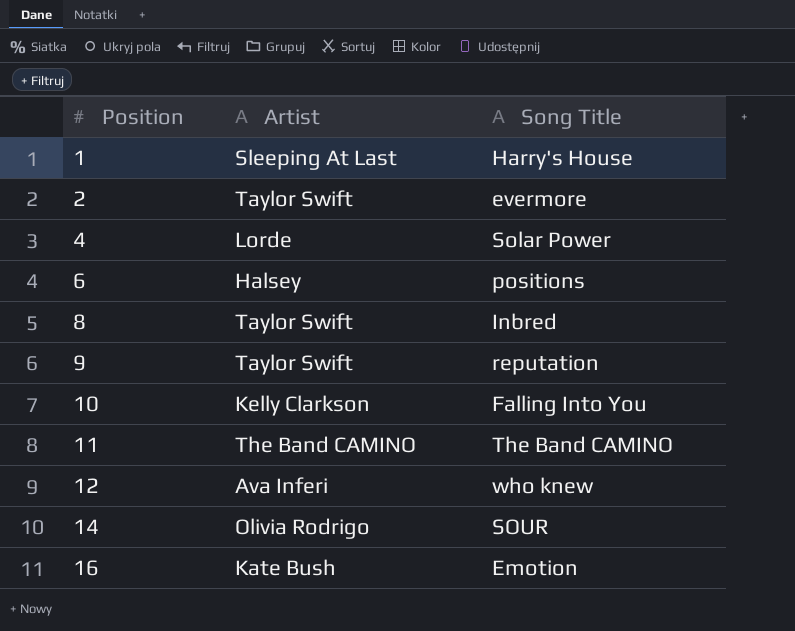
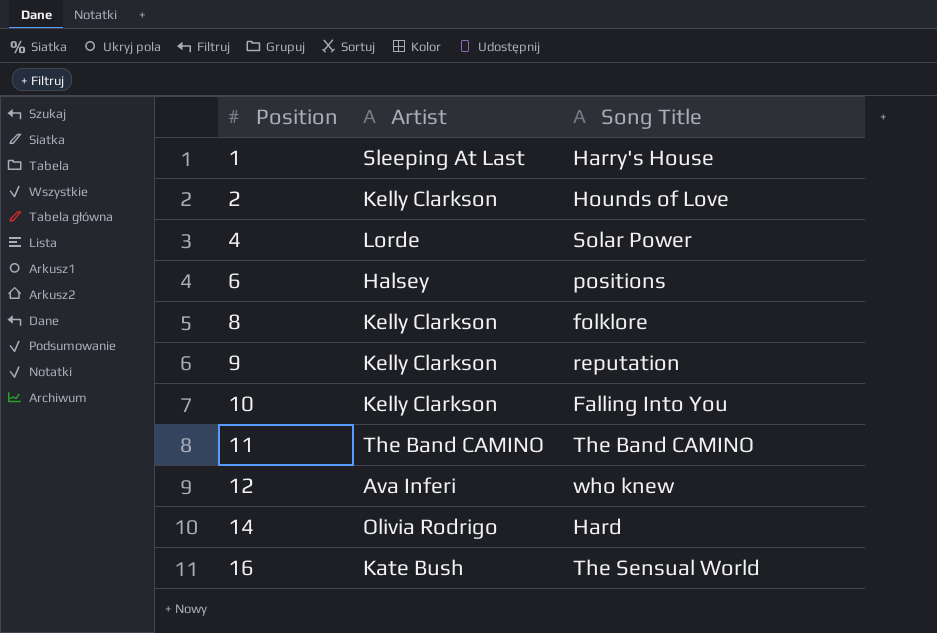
2 | Artist: Taylor Swift -> Kelly Clarkson
2 | Song Title: evermore -> Hounds of Love
8 | Artist: Taylor Swift -> Kelly Clarkson
8 | Song Title: Inbred -> folklore
9 | Artist: Taylor Swift -> Kelly Clarkson
14 | Song Title: SOUR -> Hard
16 | Song Title: Emotion -> The Sensual World

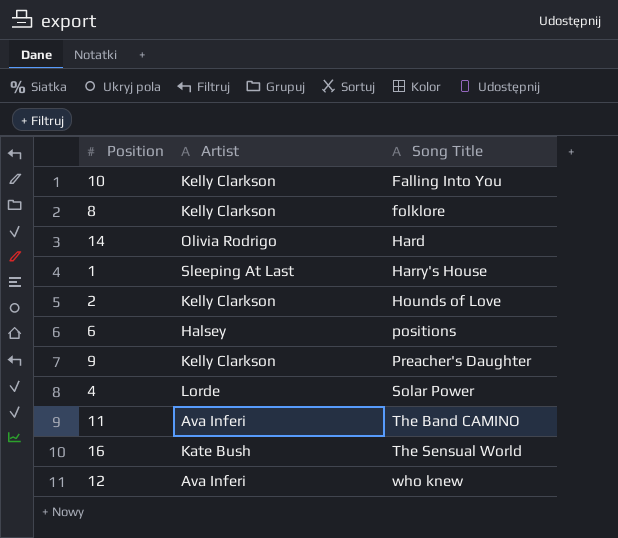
row order: Position ascending -> Song Title ascending
9 | Song Title: reputation -> Preacher's Daughter
11 | Artist: The Band CAMINO -> Ava Inferi

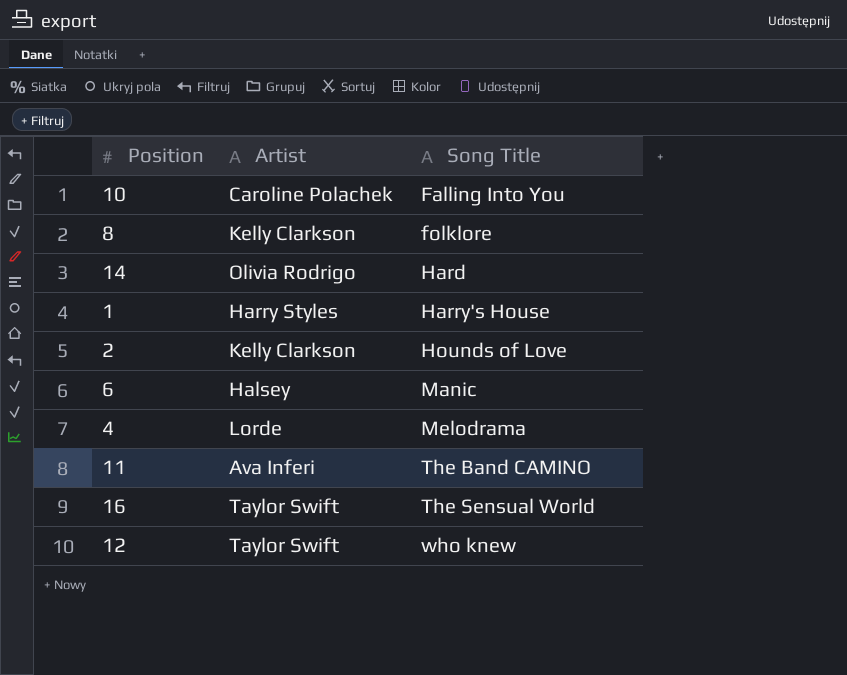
row 9: Kelly Clarkson | Preacher's Daughter -> none
10 | Artist: Kelly Clarkson -> Caroline Polachek
1 | Artist: Sleeping At Last -> Harry Styles
6 | Song Title: positions -> Manic
4 | Song Title: Solar Power -> Melodrama
16 | Artist: Kate Bush -> Taylor Swift
12 | Artist: Ava Inferi -> Taylor Swift

